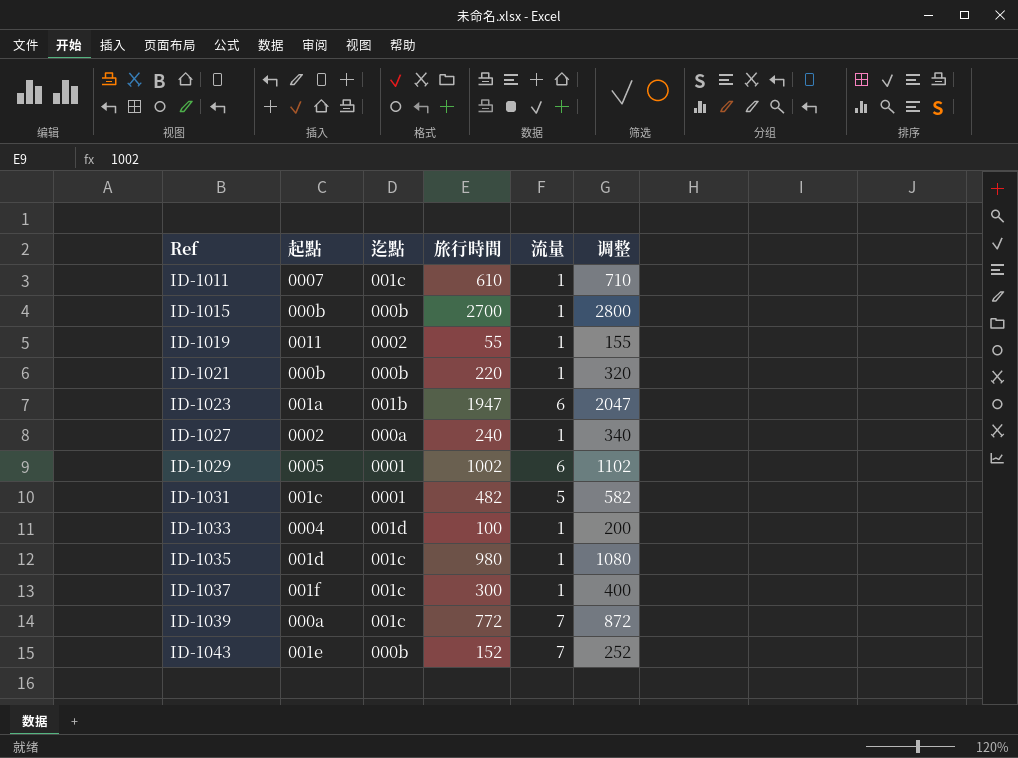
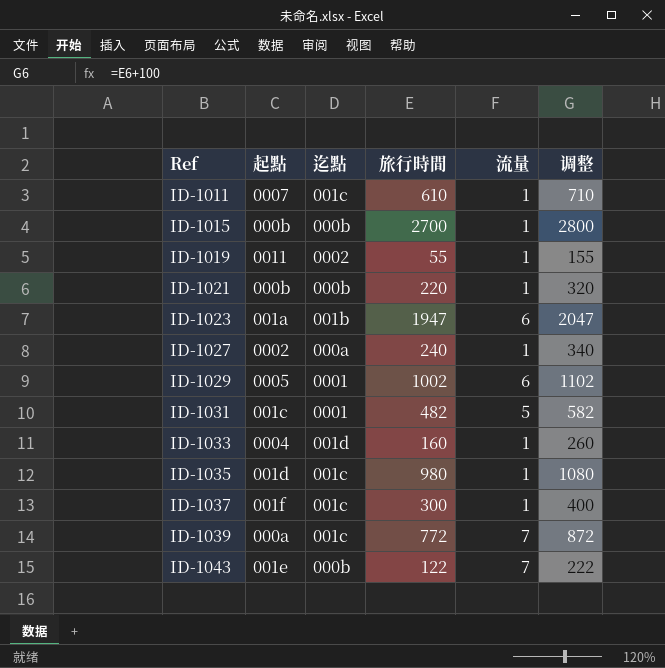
ID-1033 | 旅行時間: 100 -> 160
ID-1033 | 调整: 200 -> 260
ID-1043 | 旅行時間: 152 -> 122
ID-1043 | 调整: 252 -> 222

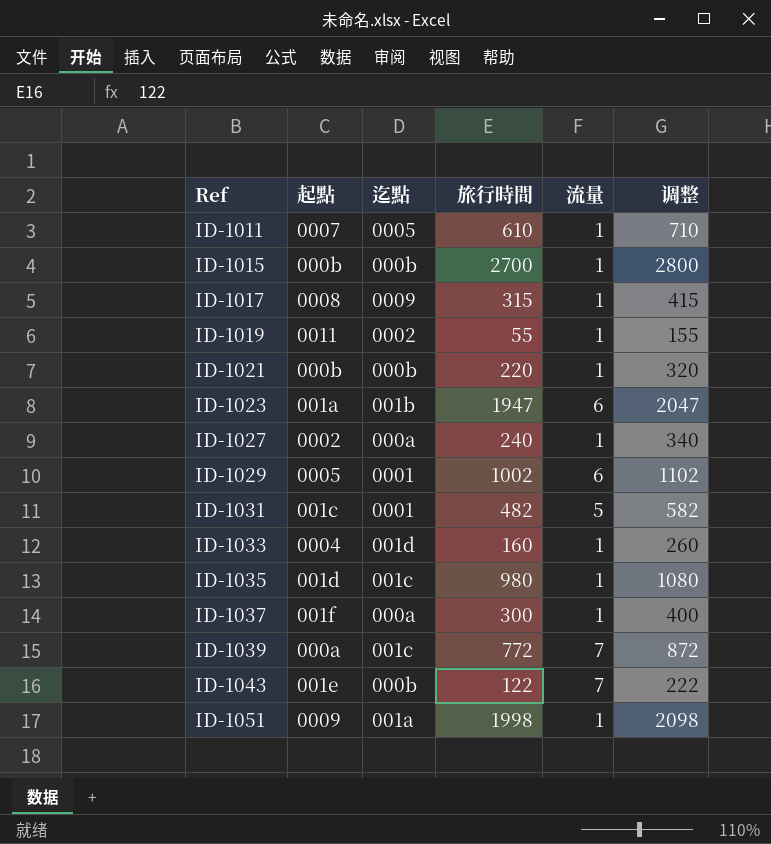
ID-1011 | 迄點: 001c -> 0005
row ID-1017: none -> 0008 | 0009 | 315 | 1 | 415
ID-1037 | 迄點: 001c -> 000a
row ID-1051: none -> 0009 | 001a | 1998 | 1 | 2098

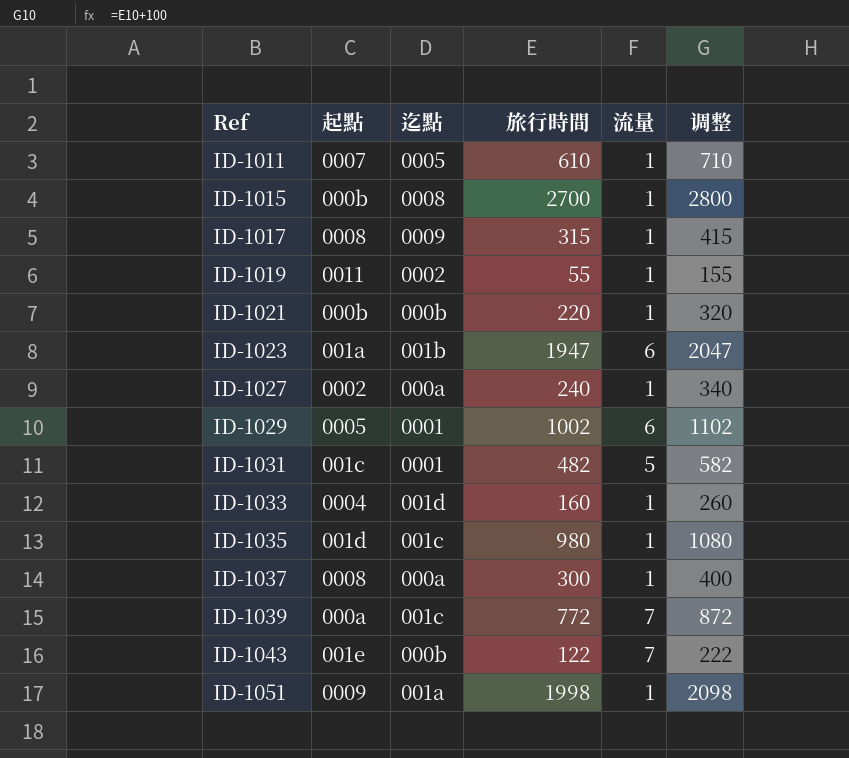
ID-1015 | 迄點: 000b -> 0008
ID-1037 | 起點: 001f -> 0008

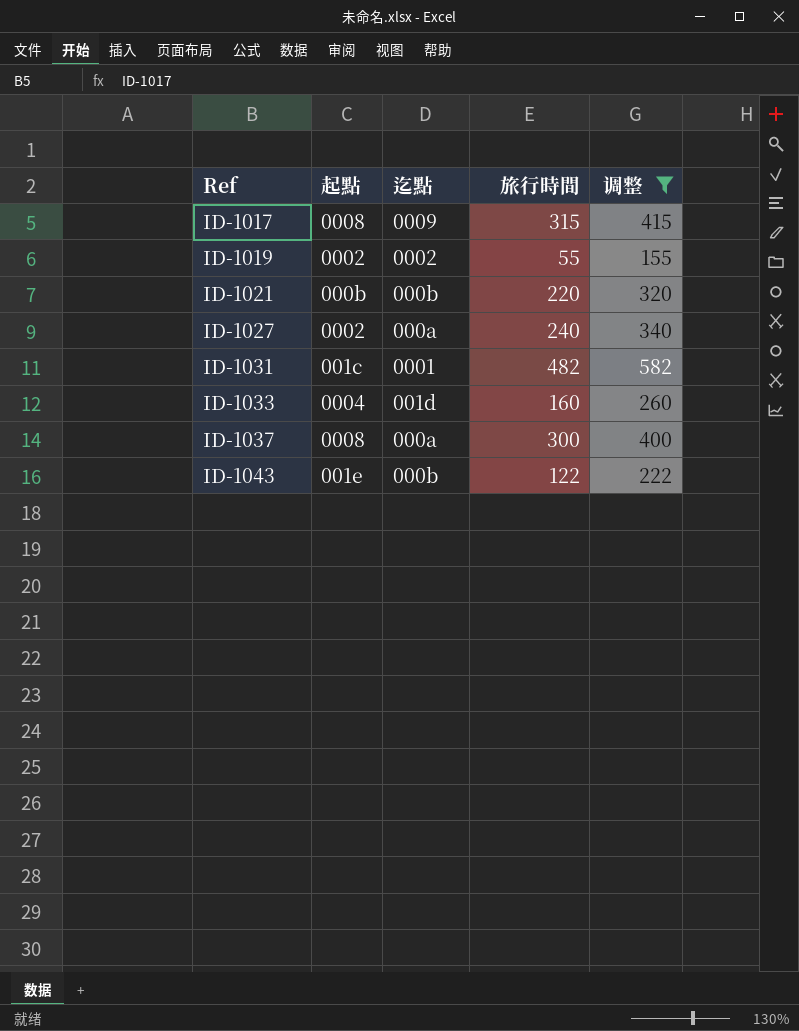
filter: none -> 调整 <= 582
column 流量 | position: 5 -> none
ID-1019 | 起點: 0011 -> 0002

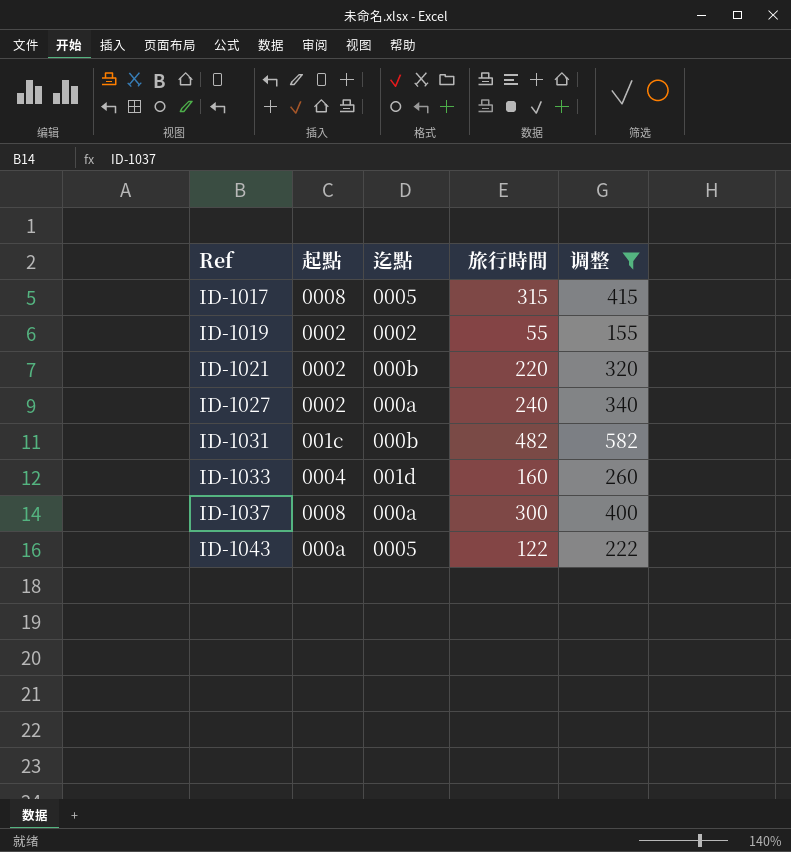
ID-1017 | 迄點: 0009 -> 0005
ID-1021 | 起點: 000b -> 0002
ID-1031 | 迄點: 0001 -> 000b
ID-1043 | 起點: 001e -> 000a
ID-1043 | 迄點: 000b -> 0005

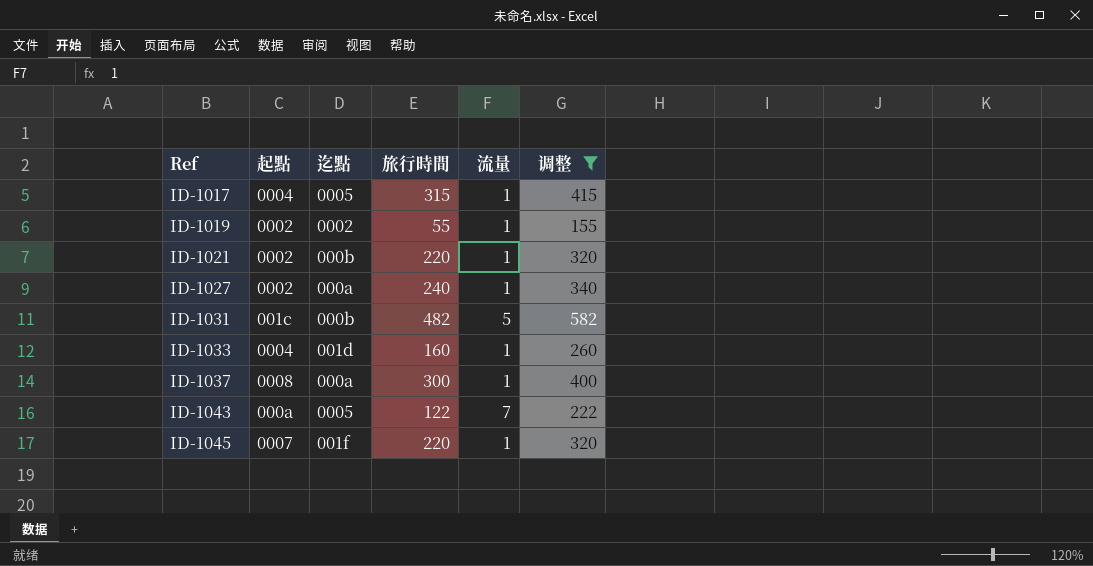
column 流量 | position: none -> 5
ID-1017 | 起點: 0008 -> 0004
row ID-1045: none -> 0007 | 001f | 220 | 1 | 320

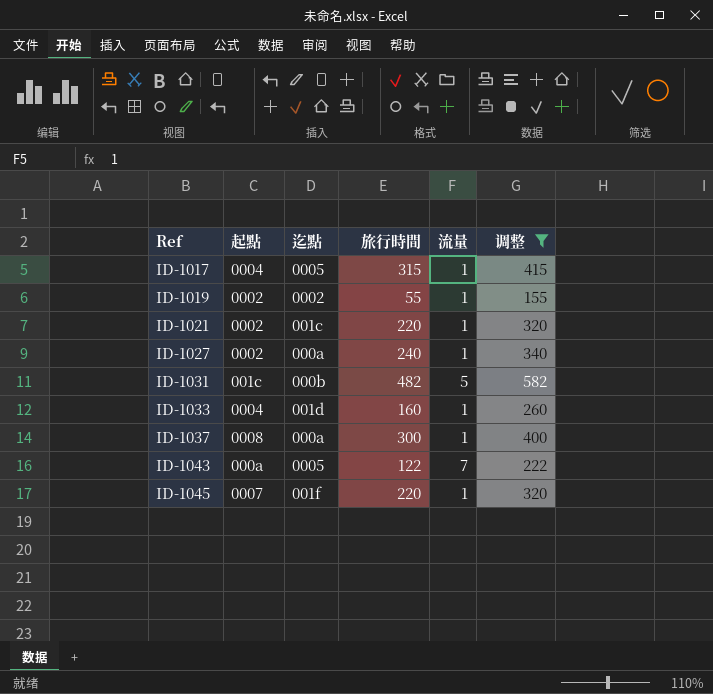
ID-1021 | 迄點: 000b -> 001c

